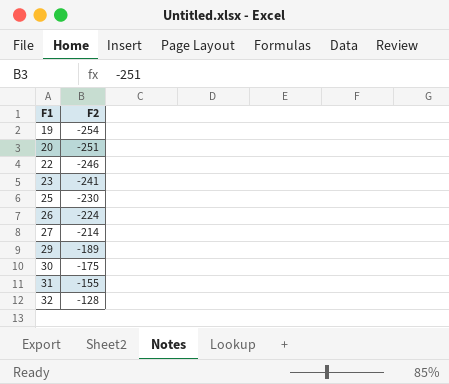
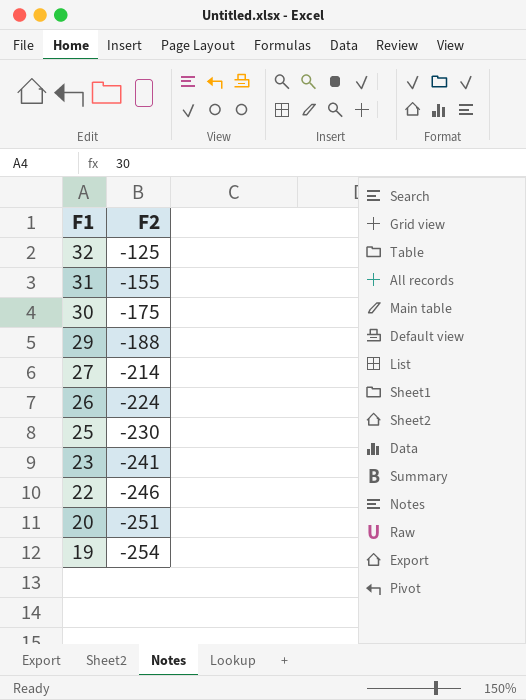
row order: F1 ascending -> F1 descending
32 | F2: -128 -> -125
29 | F2: -189 -> -188

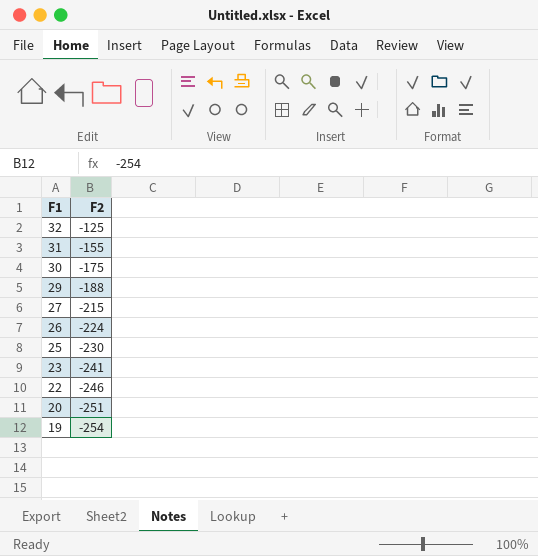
27 | F2: -214 -> -215

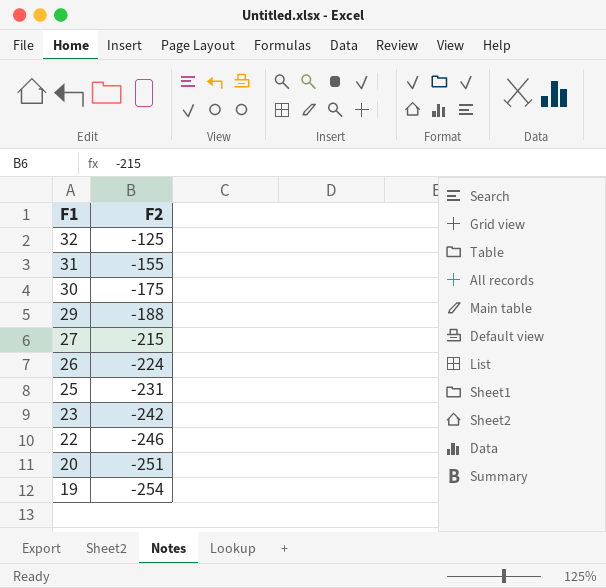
25 | F2: -230 -> -231
23 | F2: -241 -> -242

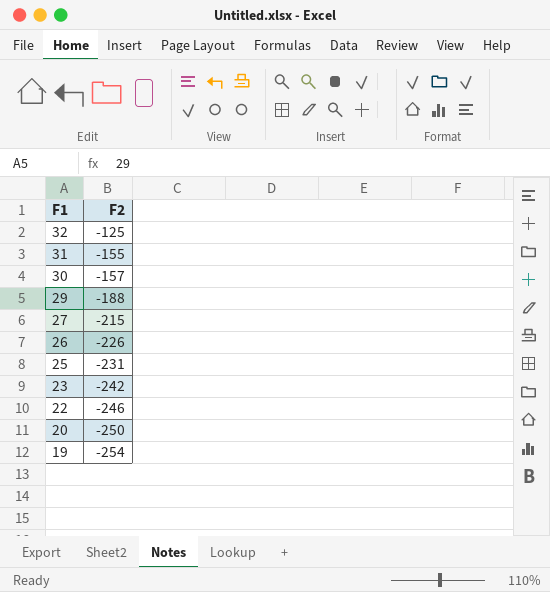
30 | F2: -175 -> -157
26 | F2: -224 -> -226
20 | F2: -251 -> -250

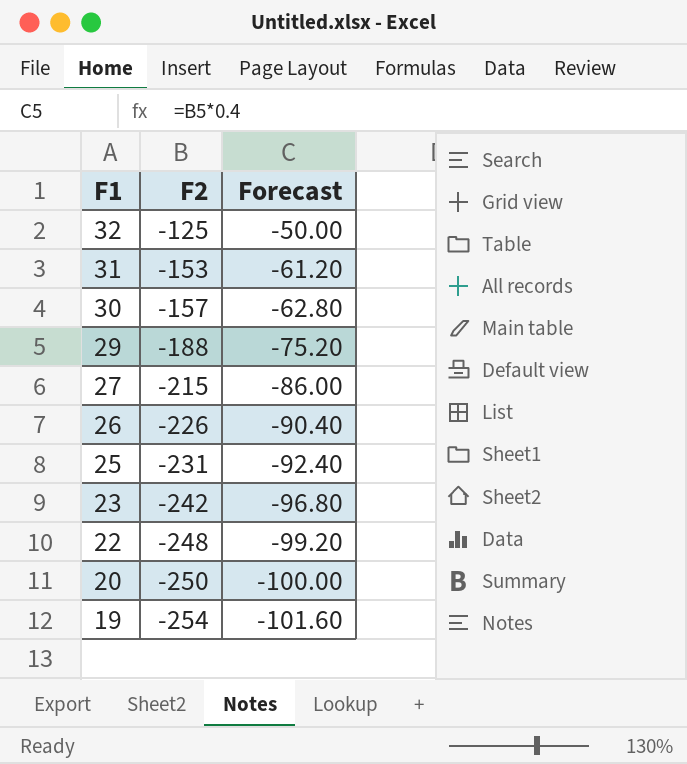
column Forecast | formula: none -> [F2] * 0.4
31 | F2: -155 -> -153
22 | F2: -246 -> -248

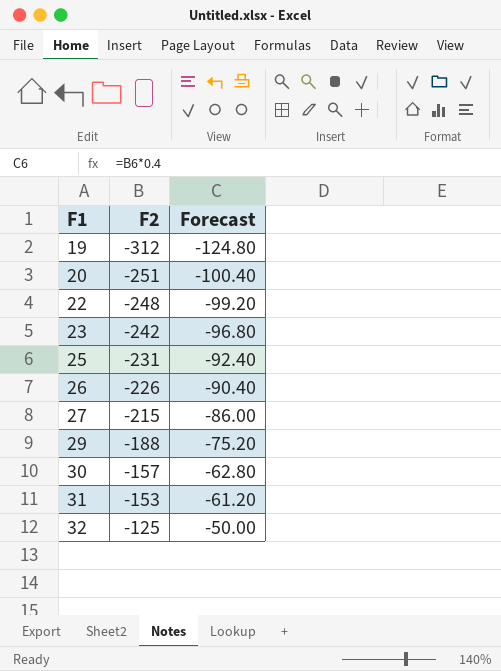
row order: F1 descending -> F1 ascending
19 | F2: -254 -> -312
19 | Forecast: -101.60 -> -124.80
20 | F2: -250 -> -251
20 | Forecast: -100.00 -> -100.40

